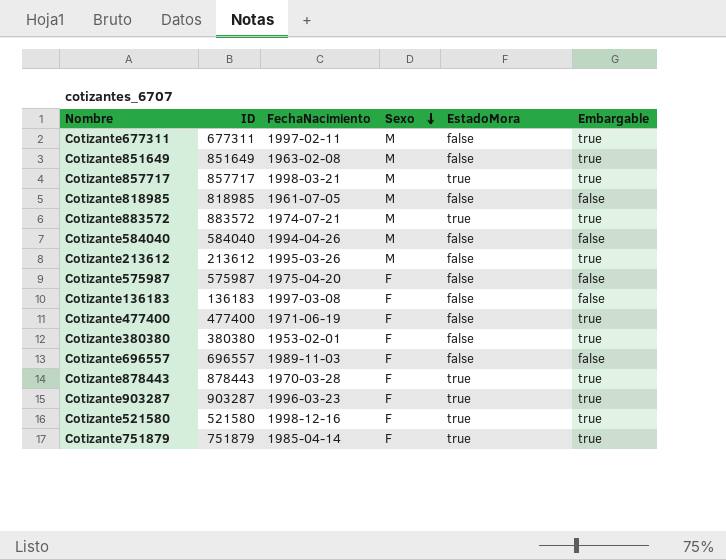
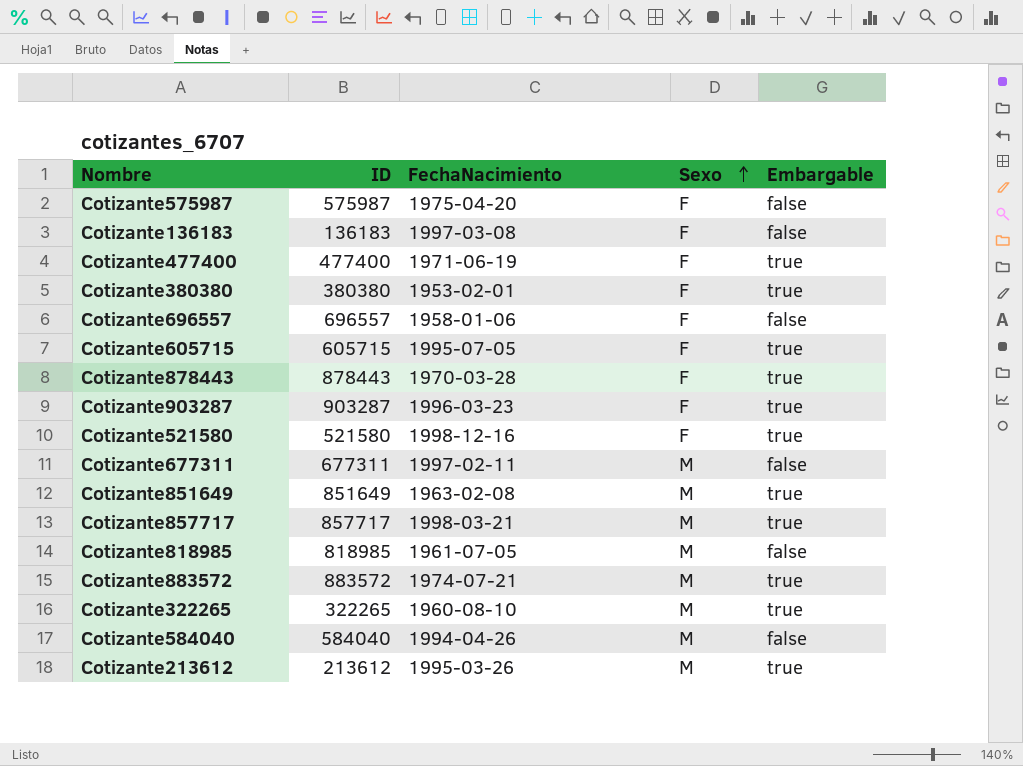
row order: Sexo descending -> Sexo ascending
column EstadoMora | position: 5 -> none
row Cotizante751879: 751879 | 1985-04-14 | F | true | true -> none
Cotizante696557 | FechaNacimiento: 1989-11-03 -> 1958-01-06
row Cotizante605715: none -> 605715 | 1995-07-05 | F | true
Cotizante677311 | Embargable: true -> false
row Cotizante322265: none -> 322265 | 1960-08-10 | M | true

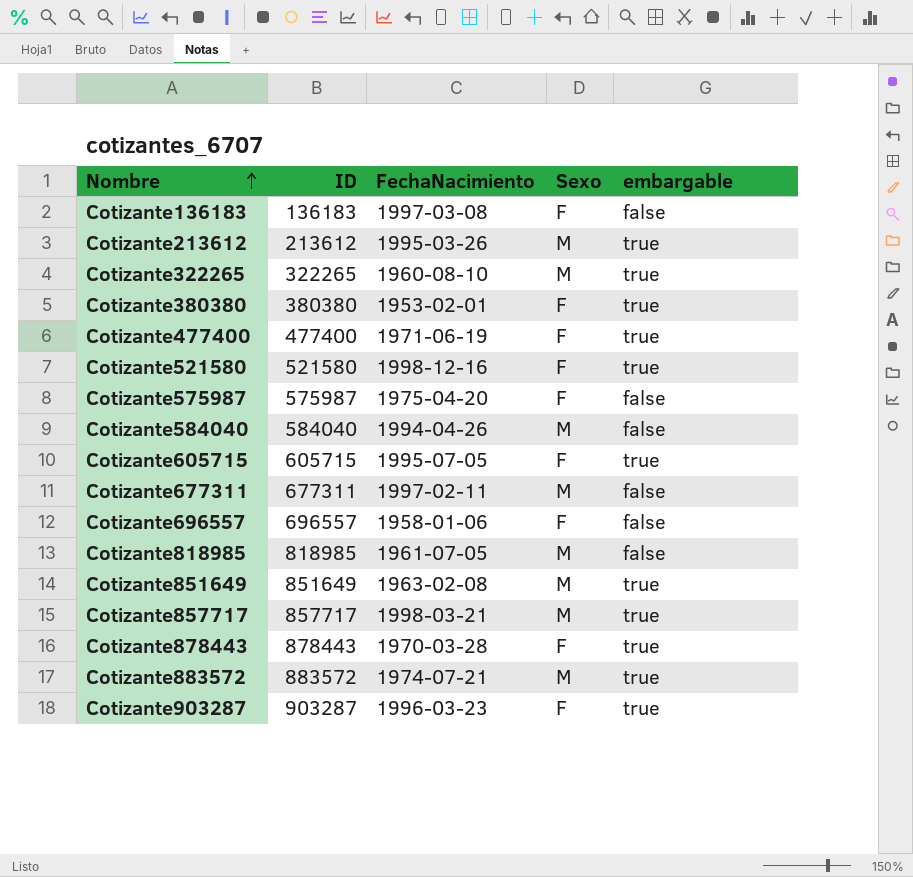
row order: Sexo ascending -> Nombre ascending
column name: Embargable -> embargable

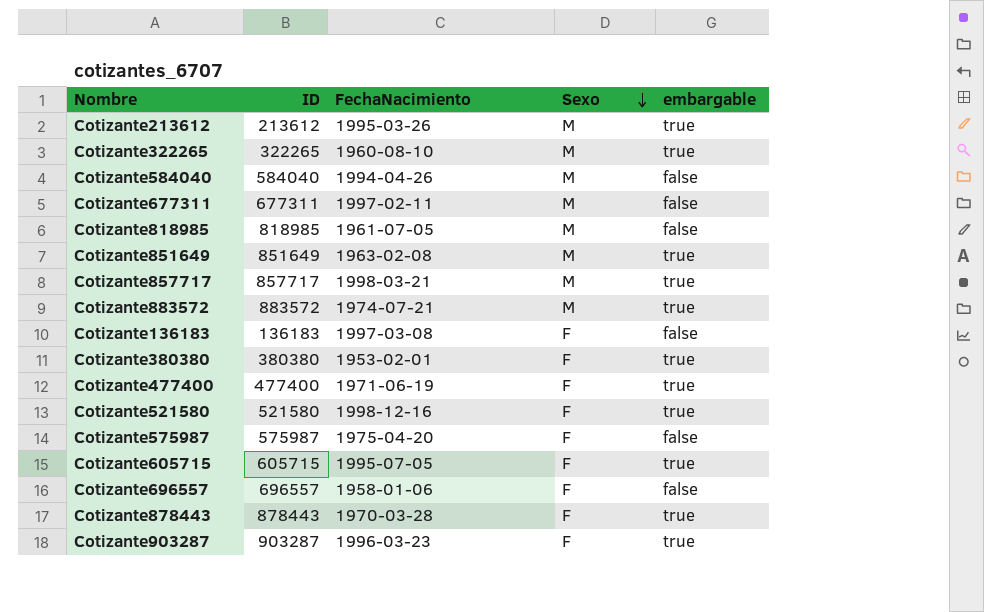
row order: Nombre ascending -> Sexo descending

